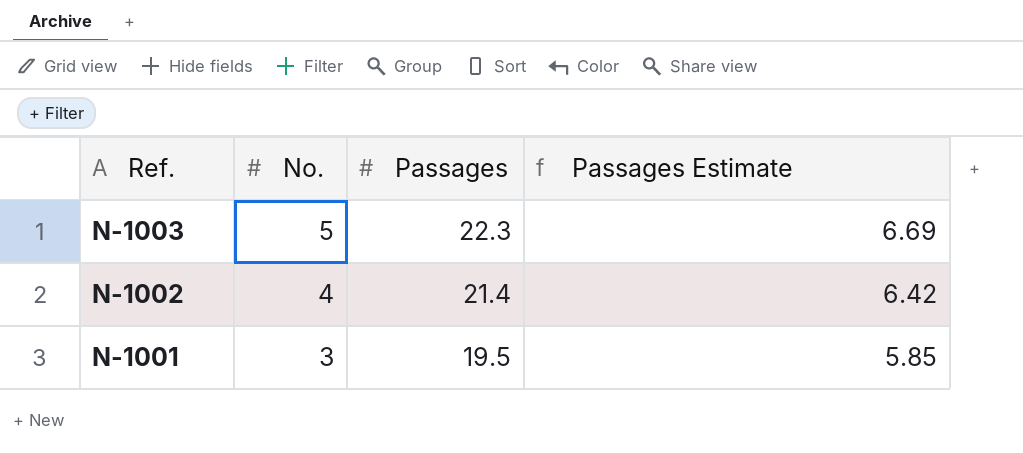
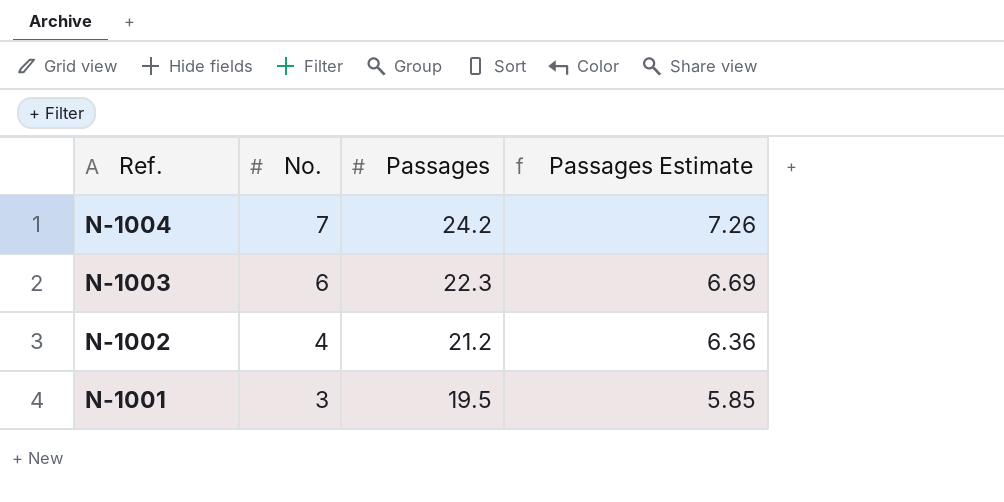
row N-1004: none -> 7 | 24.2 | 7.26
N-1003 | No.: 5 -> 6
N-1002 | Passages: 21.4 -> 21.2
N-1002 | Passages Estimate: 6.42 -> 6.36

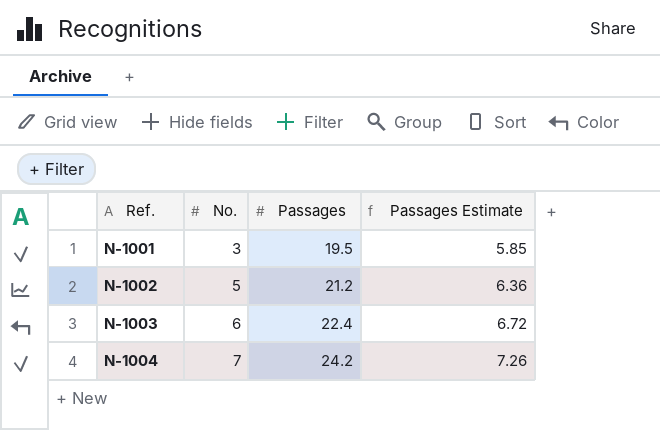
row order: Ref. descending -> Ref. ascending
N-1002 | No.: 4 -> 5
N-1003 | Passages: 22.3 -> 22.4
N-1003 | Passages Estimate: 6.69 -> 6.72

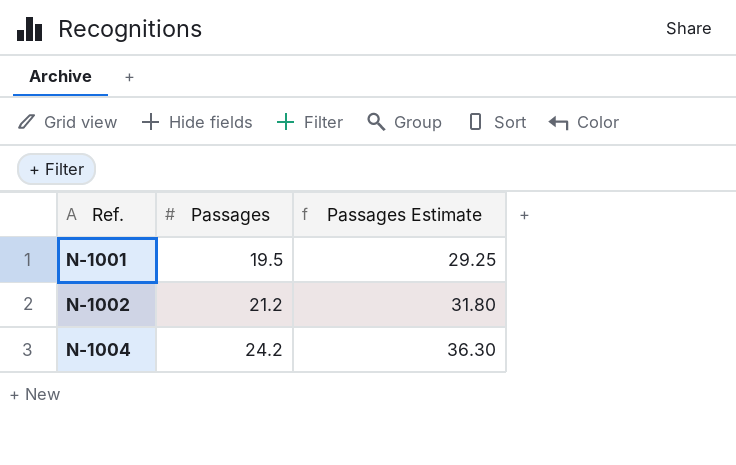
column No. | position: 2 -> none
column Passages Estimate | formula: [Passages] * 0.3 -> [Passages] * 1.5
row N-1003: 6 | 22.4 | 6.72 -> none

